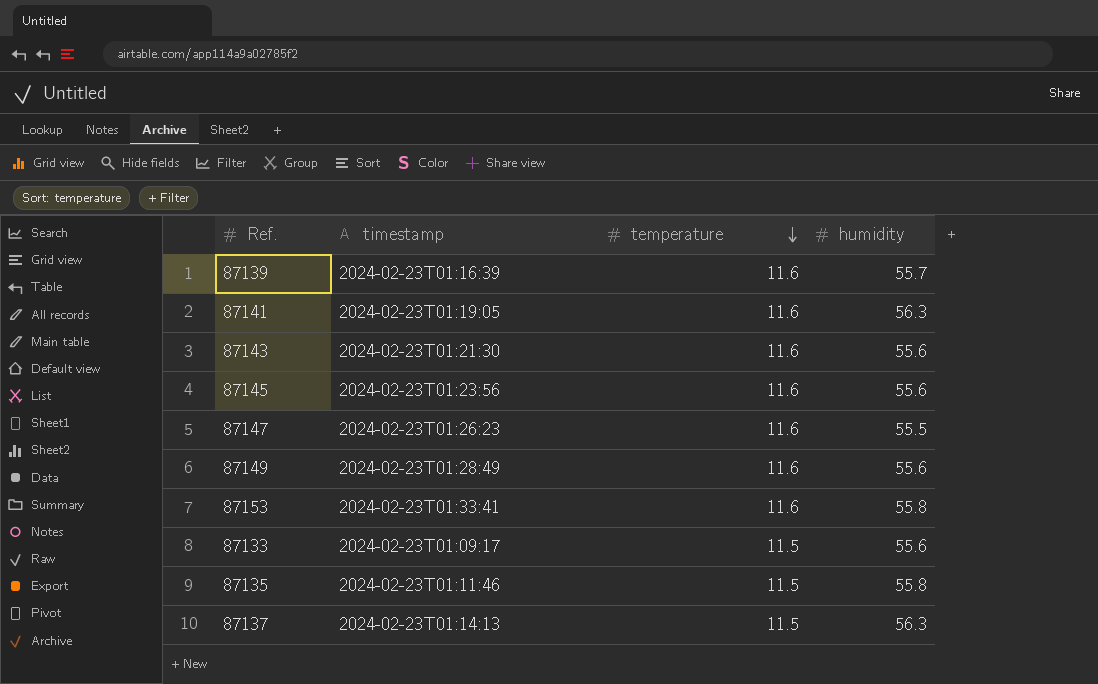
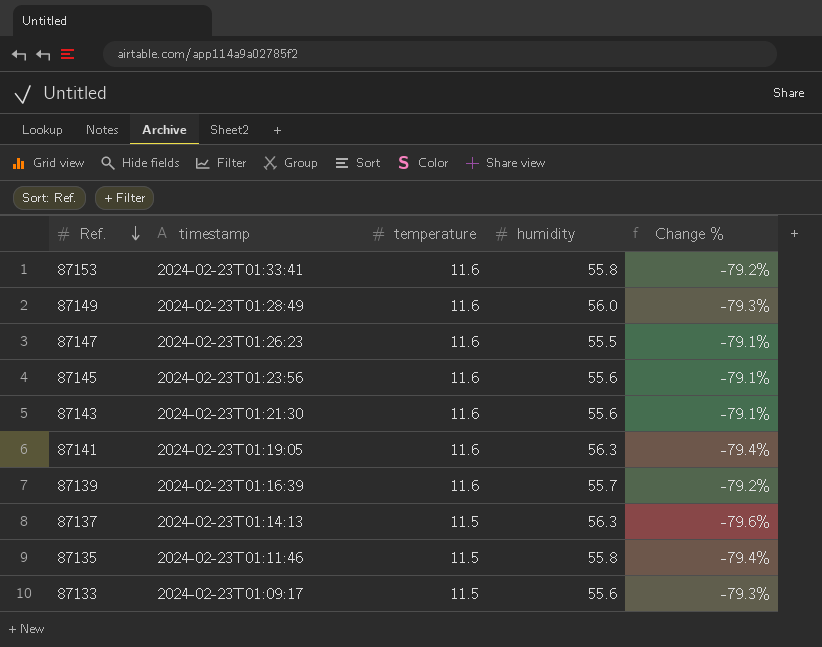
row order: temperature descending -> Ref. descending
column Change % | formula: none -> ([temperature] - [humidity]) / [humidity]
87149 | humidity: 55.6 -> 56.0

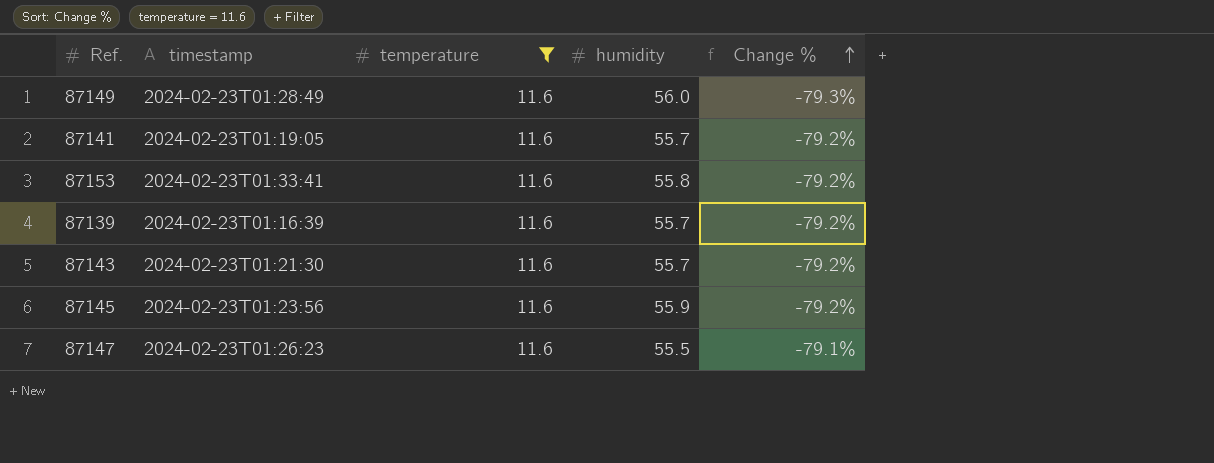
filter: none -> temperature = 11.6
row order: Ref. descending -> Change % ascending
87141 | humidity: 56.3 -> 55.7
87141 | Change %: -79.4% -> -79.2%
87143 | humidity: 55.6 -> 55.7
87143 | Change %: -79.1% -> -79.2%
87145 | humidity: 55.6 -> 55.9
87145 | Change %: -79.1% -> -79.2%

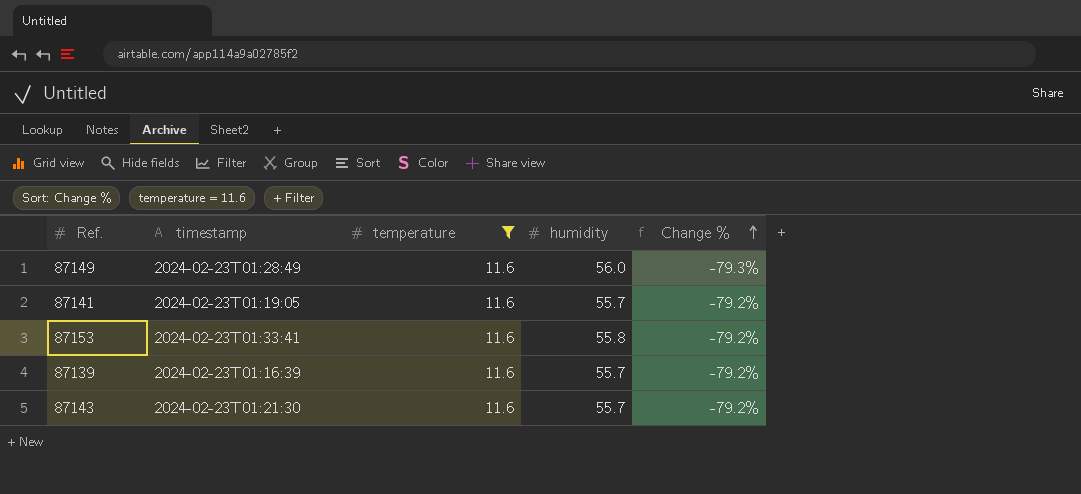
row 87145: 2024-02-23T01:23:56 | 11.6 | 55.9 | -79.2% -> none
row 87147: 2024-02-23T01:26:23 | 11.6 | 55.5 | -79.1% -> none

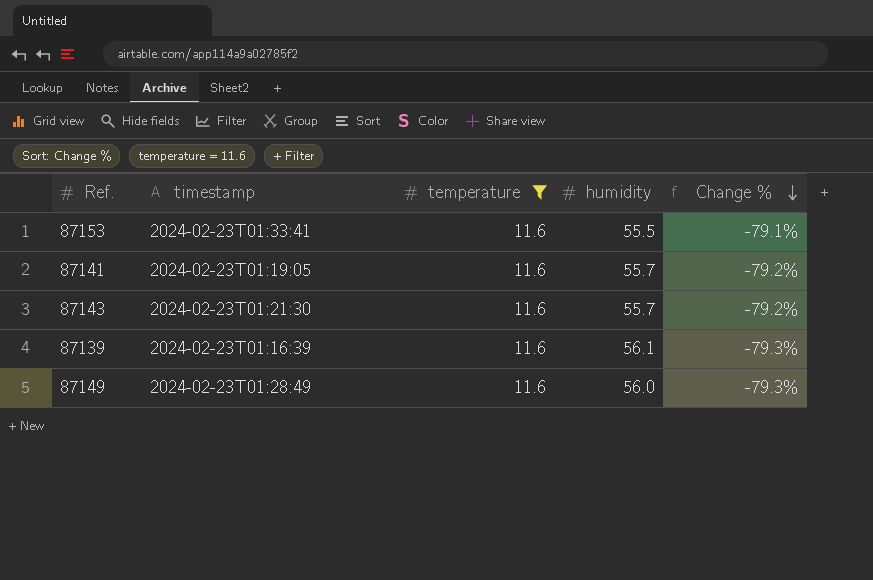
row order: Change % ascending -> Change % descending
87153 | humidity: 55.8 -> 55.5
87153 | Change %: -79.2% -> -79.1%
87139 | humidity: 55.7 -> 56.1
87139 | Change %: -79.2% -> -79.3%

